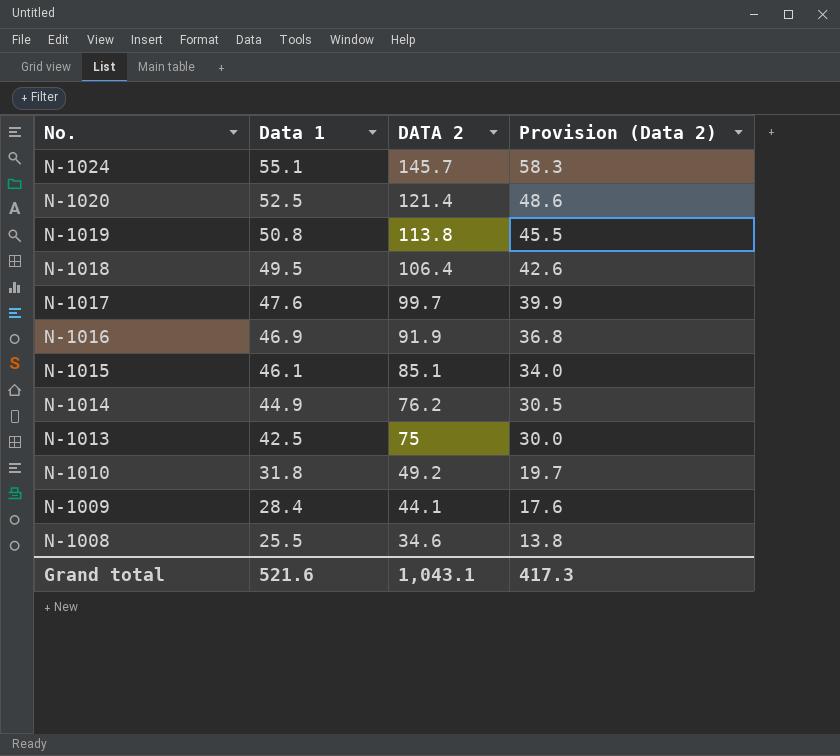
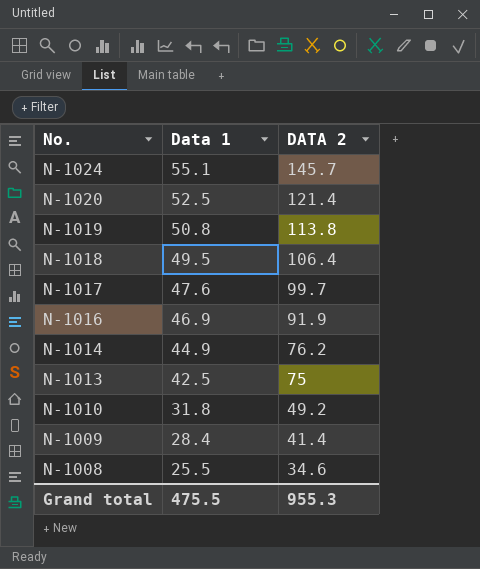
column Provision (Data 2) | formula: [DATA 2] * 0.4 -> none
row N-1015: 46.1 | 85.1 | 34.0 -> none
N-1009 | DATA 2: 44.1 -> 41.4
Grand total | Data 1: 521.6 -> 475.5
Grand total | DATA 2: 1,043.1 -> 955.3

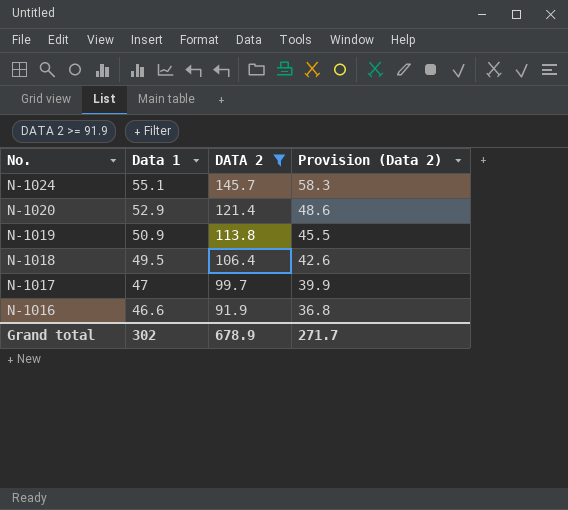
filter: none -> DATA 2 >= 91.9
column Provision (Data 2) | formula: none -> [DATA 2] * 0.4
N-1020 | Data 1: 52.5 -> 52.9
N-1019 | Data 1: 50.8 -> 50.9
N-1017 | Data 1: 47.6 -> 47
N-1016 | Data 1: 46.9 -> 46.6
Grand total | Data 1: 475.5 -> 302
Grand total | DATA 2: 955.3 -> 678.9

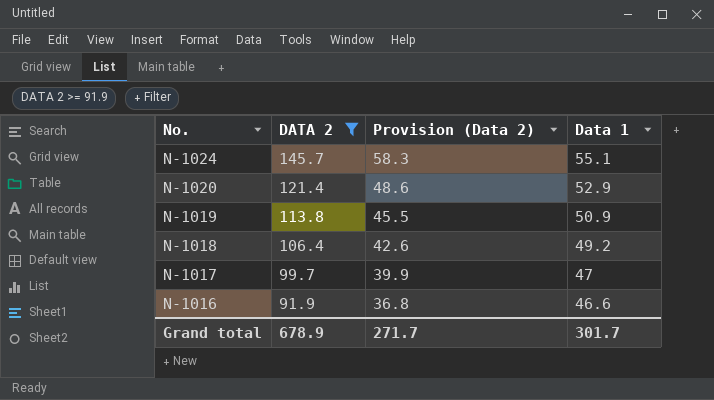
column Data 1 | position: 2 -> 4
N-1018 | Data 1: 49.5 -> 49.2
Grand total | Data 1: 302 -> 301.7

